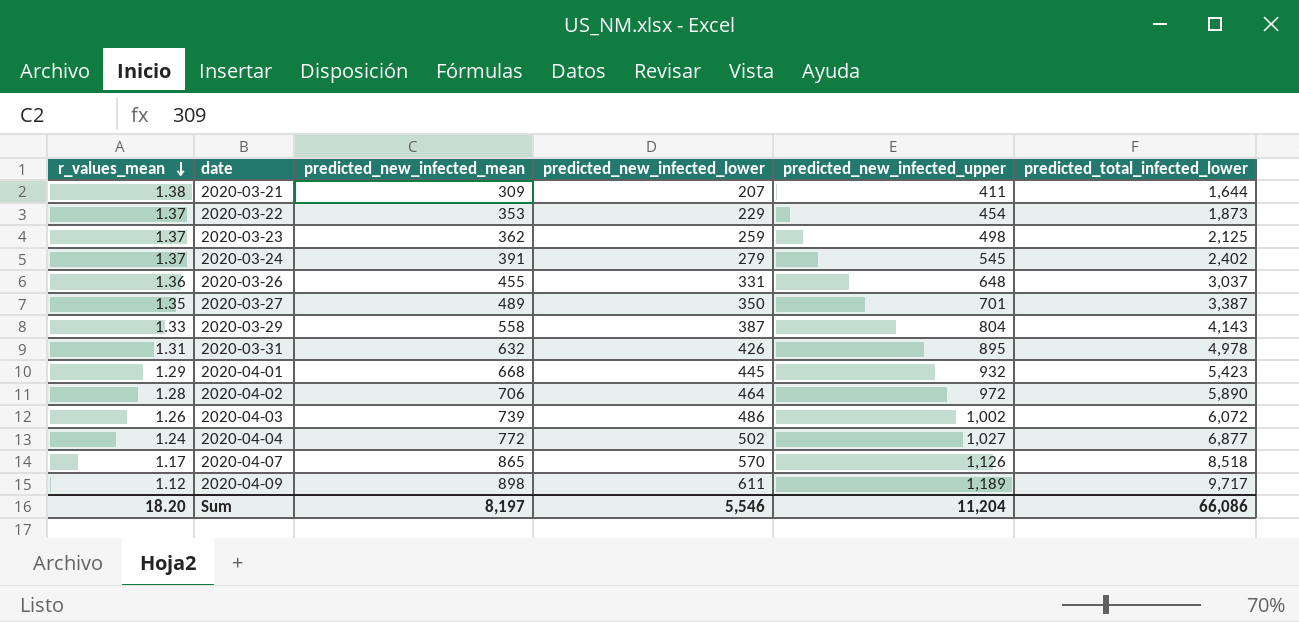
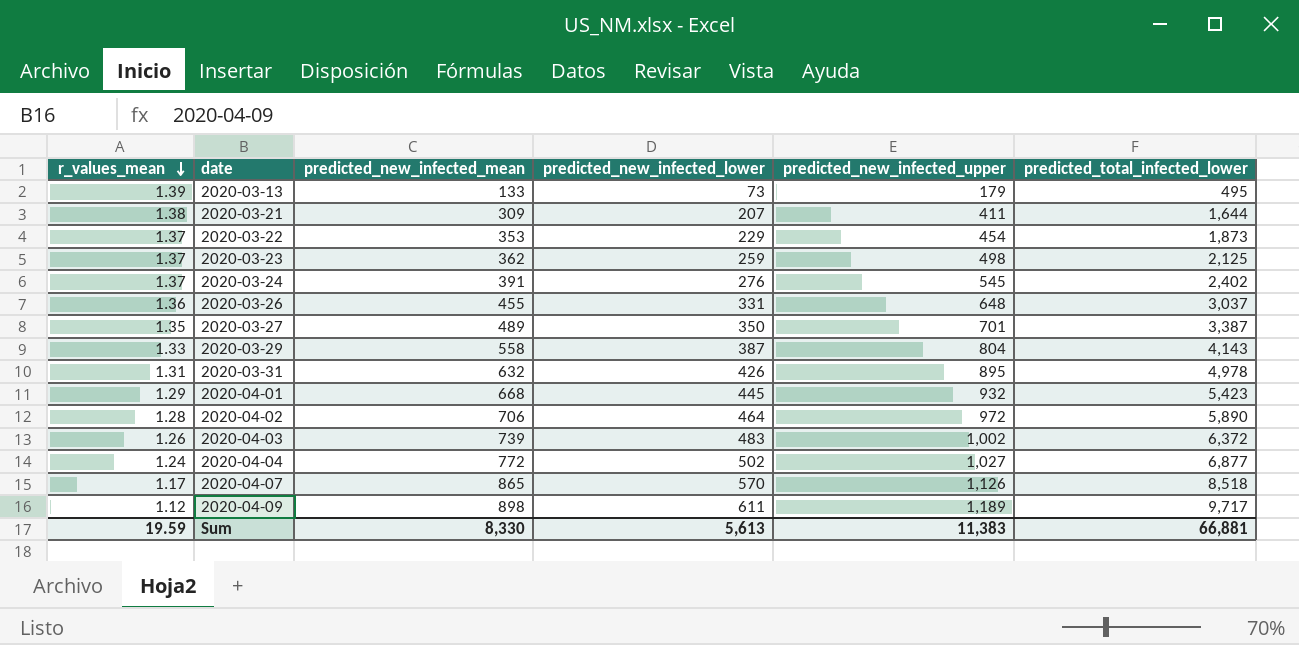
row 2020-03-13: none -> 1.39 | 133 | 73 | 179 | 495
2020-03-24 | predicted_new_infected_lower: 279 -> 276
2020-04-03 | predicted_new_infected_lower: 486 -> 483
2020-04-03 | predicted_total_infected_lower: 6,072 -> 6,372
Sum | r_values_mean: 18.20 -> 19.59
Sum | predicted_new_infected_mean: 8,197 -> 8,330
Sum | predicted_new_infected_lower: 5,546 -> 5,613
Sum | predicted_new_infected_upper: 11,204 -> 11,383
Sum | predicted_total_infected_lower: 66,086 -> 66,881

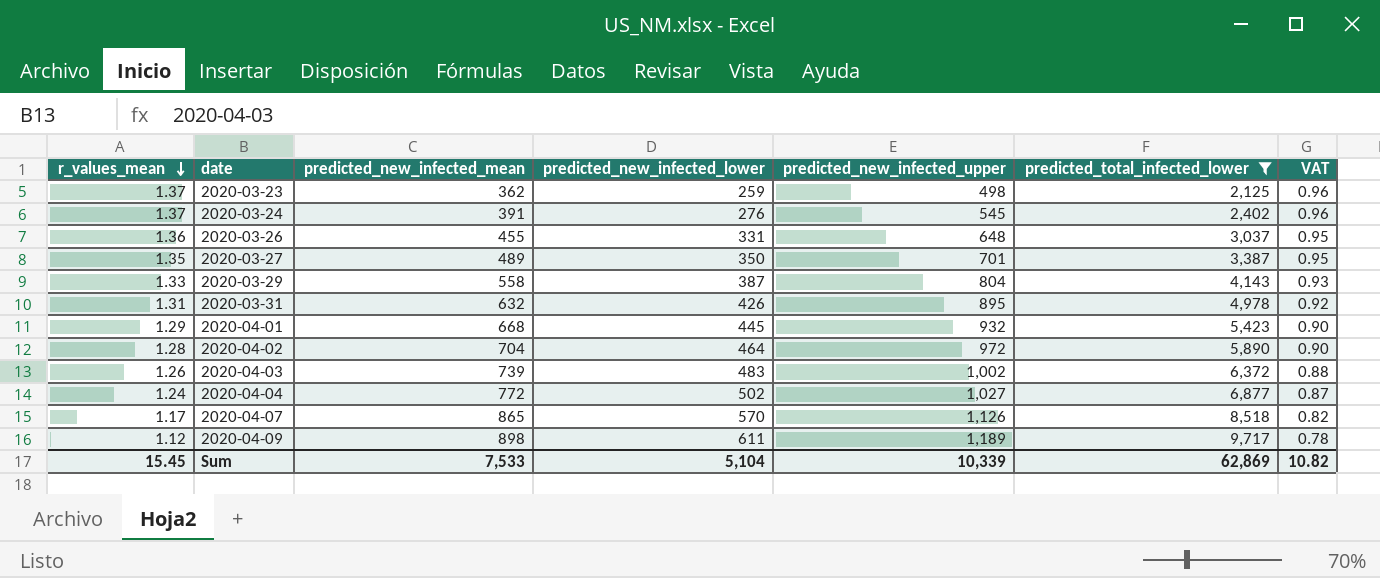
filter: none -> predicted_total_infected_lower >= 2,125
column VAT | formula: none -> [r_values_mean] * 0.7
2020-04-02 | predicted_new_infected_mean: 706 -> 704
Sum | r_values_mean: 19.59 -> 15.45
Sum | predicted_new_infected_mean: 8,330 -> 7,533
Sum | predicted_new_infected_lower: 5,613 -> 5,104
Sum | predicted_new_infected_upper: 11,383 -> 10,339
Sum | predicted_total_infected_lower: 66,881 -> 62,869

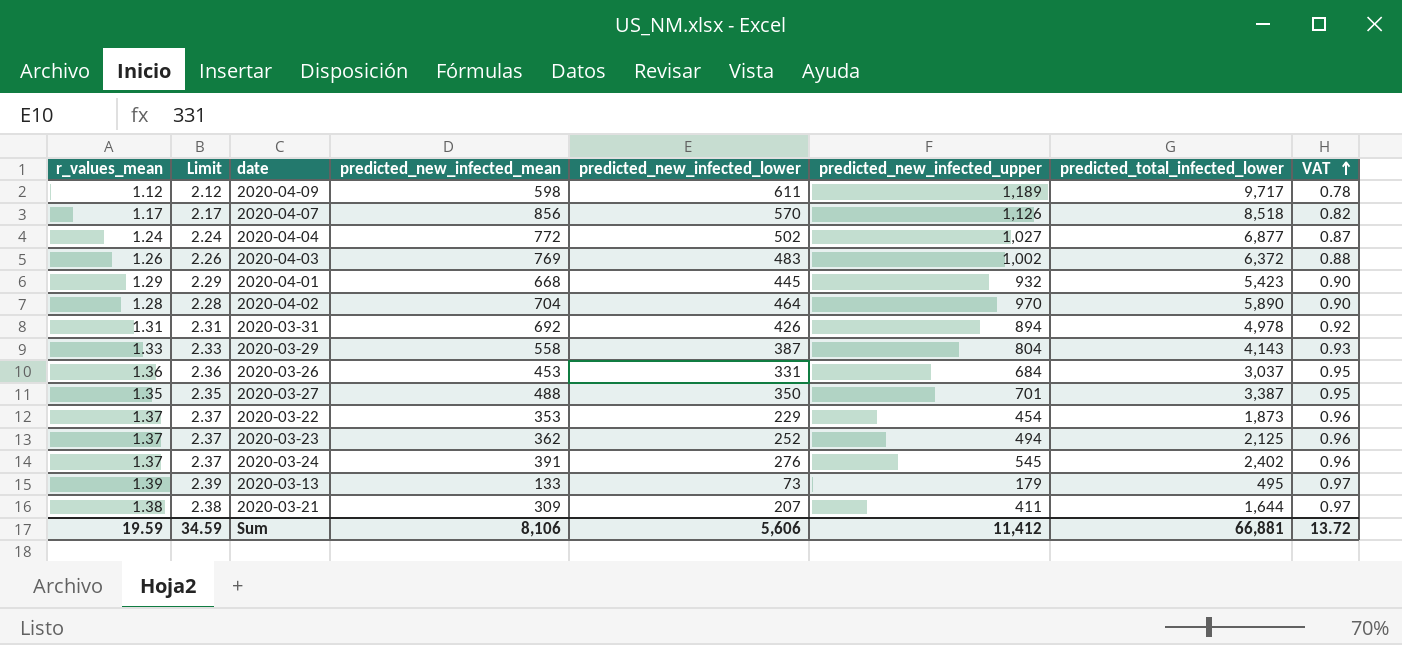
filter: predicted_total_infected_lower >= 2,125 -> none
row order: r_values_mean descending -> VAT ascending
column Limit | formula: none -> [r_values_mean] + 1
2020-04-09 | predicted_new_infected_mean: 898 -> 598
2020-04-07 | predicted_new_infected_mean: 865 -> 856
2020-04-03 | predicted_new_infected_mean: 739 -> 769
2020-04-02 | predicted_new_infected_upper: 972 -> 970
2020-03-31 | predicted_new_infected_mean: 632 -> 692
2020-03-31 | predicted_new_infected_upper: 895 -> 894
2020-03-26 | predicted_new_infected_mean: 455 -> 453
2020-03-26 | predicted_new_infected_upper: 648 -> 684
2020-03-27 | predicted_new_infected_mean: 489 -> 488
2020-03-23 | predicted_new_infected_lower: 259 -> 252
2020-03-23 | predicted_new_infected_upper: 498 -> 494
Sum | r_values_mean: 15.45 -> 19.59
Sum | predicted_new_infected_mean: 7,533 -> 8,106
Sum | predicted_new_infected_lower: 5,104 -> 5,606
Sum | predicted_new_infected_upper: 10,339 -> 11,412
Sum | predicted_total_infected_lower: 62,869 -> 66,881
Sum | VAT: 10.82 -> 13.72

